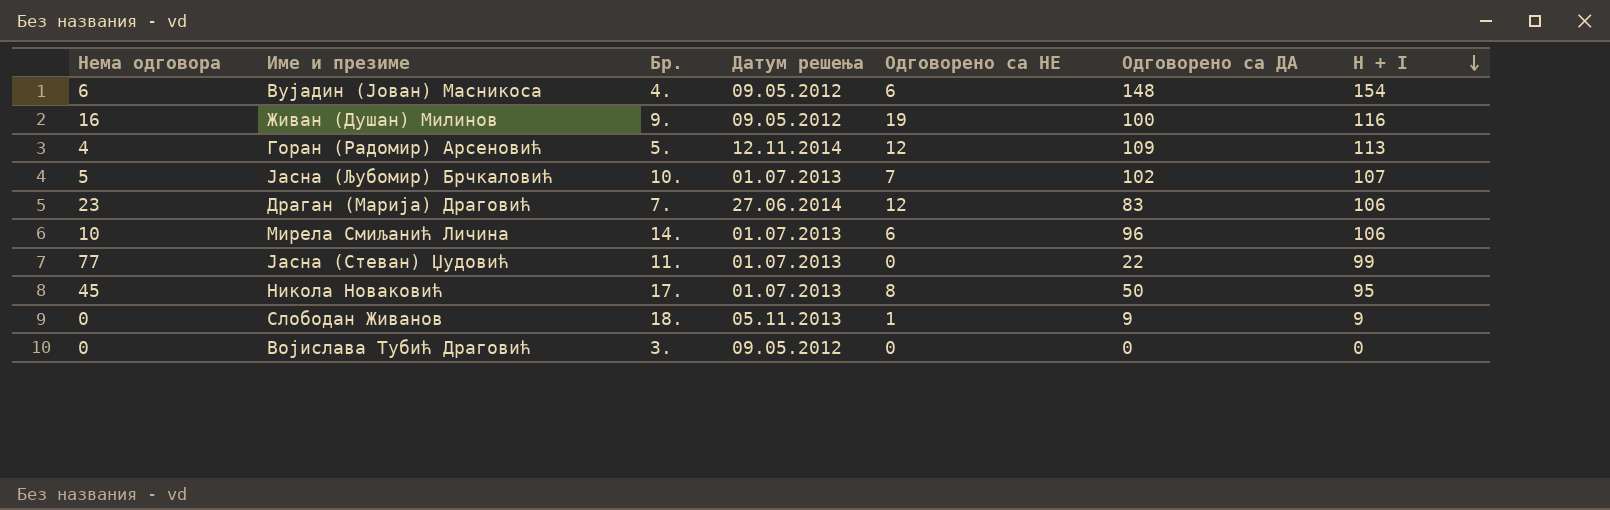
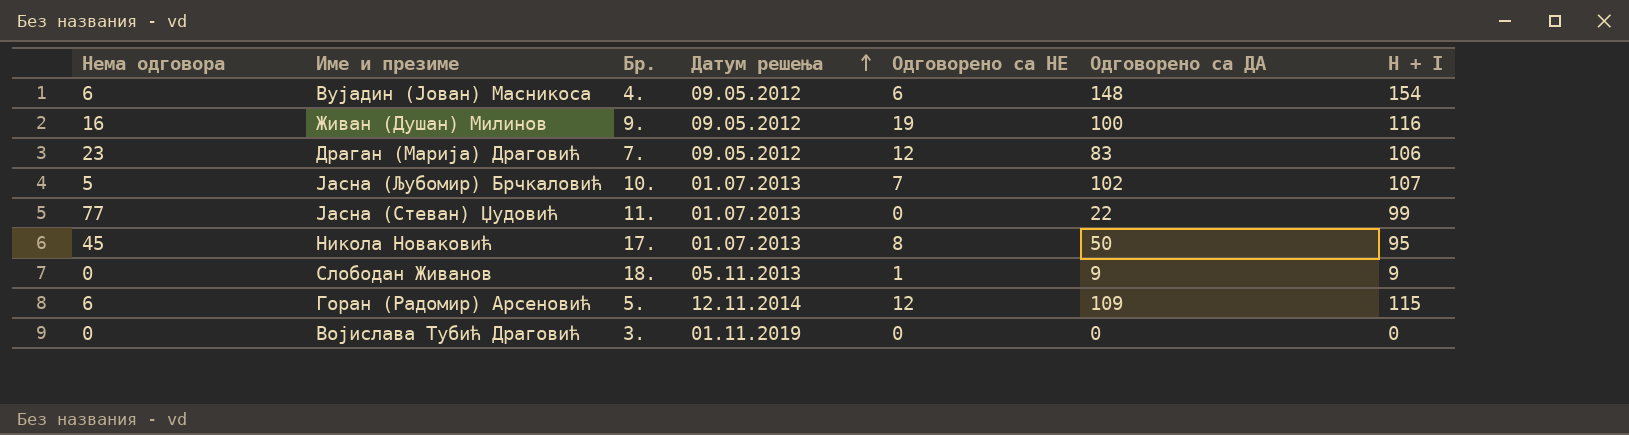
row order: H + I descending -> Датум решења ascending
row Мирела Смиљанић Личина: 10 | 14. | 01.07.2013 | 6 | 96 | 106 -> none
Драган (Марија) Драговић | Датум решења: 27.06.2014 -> 09.05.2012
Горан (Радомир) Арсеновић | Нема одговора: 4 -> 6
Горан (Радомир) Арсеновић | H + I: 113 -> 115
Војислава Тубић Драговић | Датум решења: 09.05.2012 -> 01.11.2019

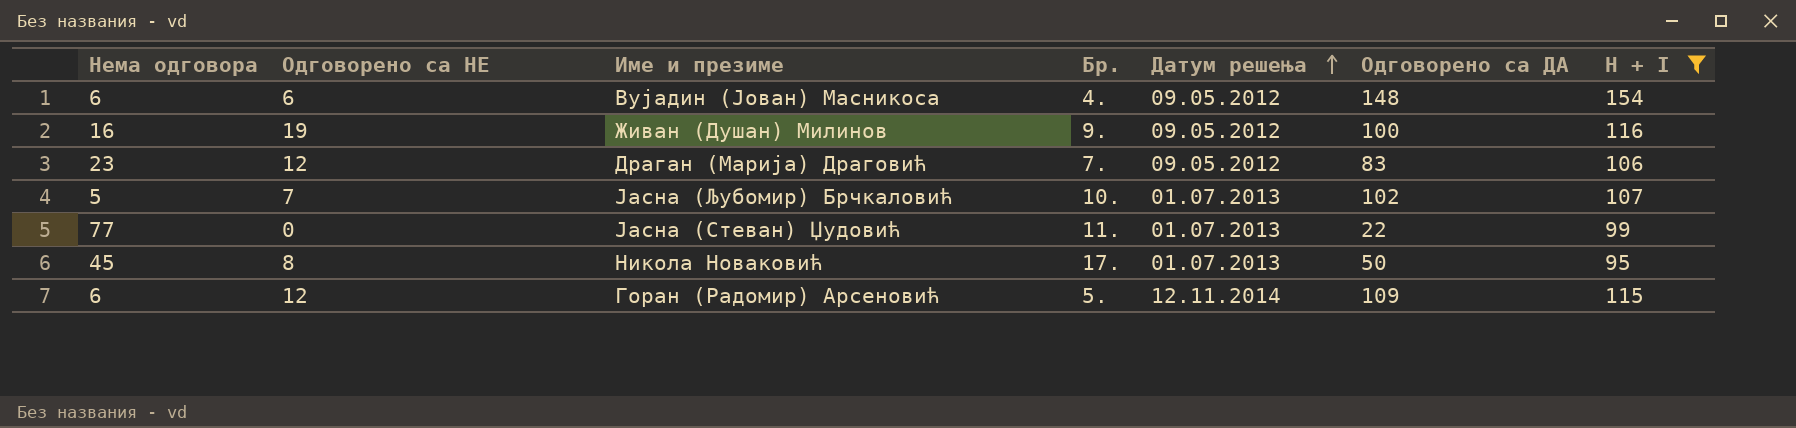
filter: none -> H + I >= 95
column Одговорено са НЕ | position: 5 -> 2

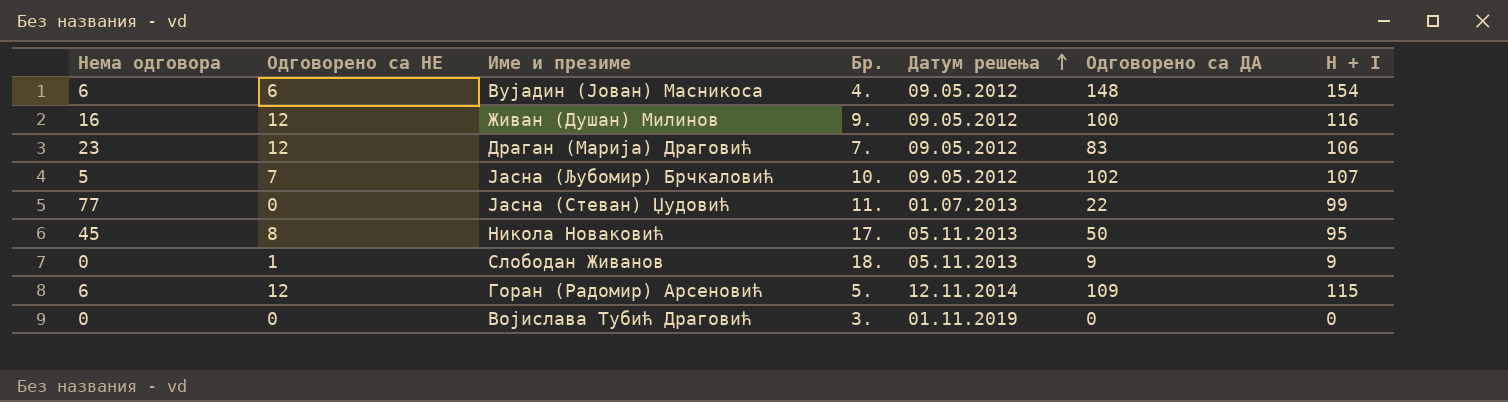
filter: H + I >= 95 -> none
Живан (Душан) Милинов | Одговорено са НЕ: 19 -> 12
Јасна (Љубомир) Брчкаловић | Датум решења: 01.07.2013 -> 09.05.2012
Никола Новаковић | Датум решења: 01.07.2013 -> 05.11.2013

